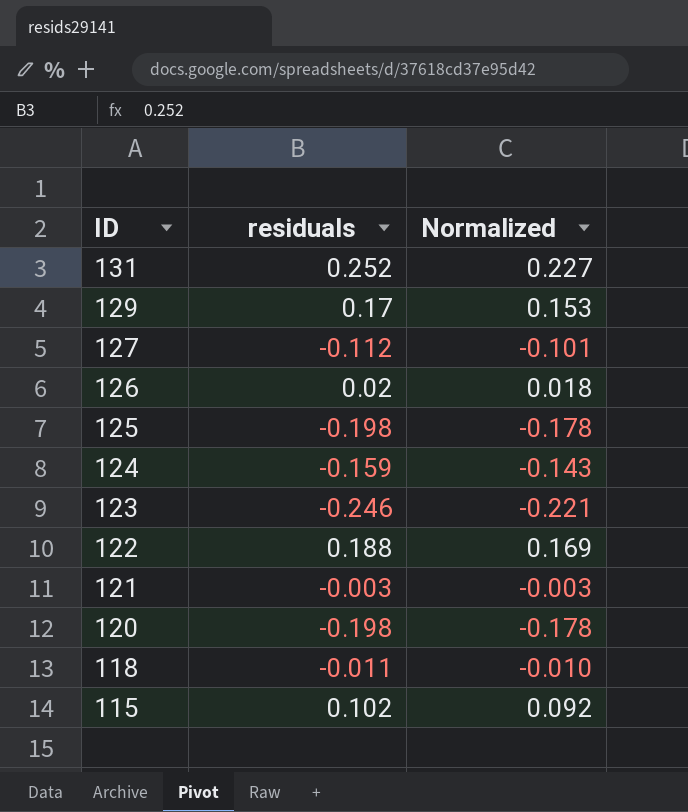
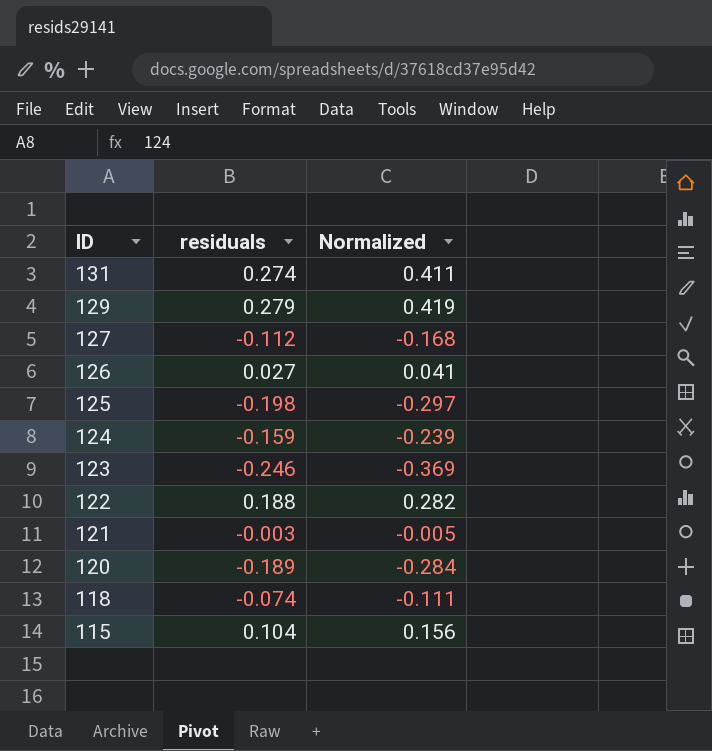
column Normalized | formula: [residuals] * 0.9 -> [residuals] * 1.5
131 | residuals: 0.252 -> 0.274
129 | residuals: 0.17 -> 0.279
126 | residuals: 0.02 -> 0.027
120 | residuals: -0.198 -> -0.189
118 | residuals: -0.011 -> -0.074
115 | residuals: 0.102 -> 0.104

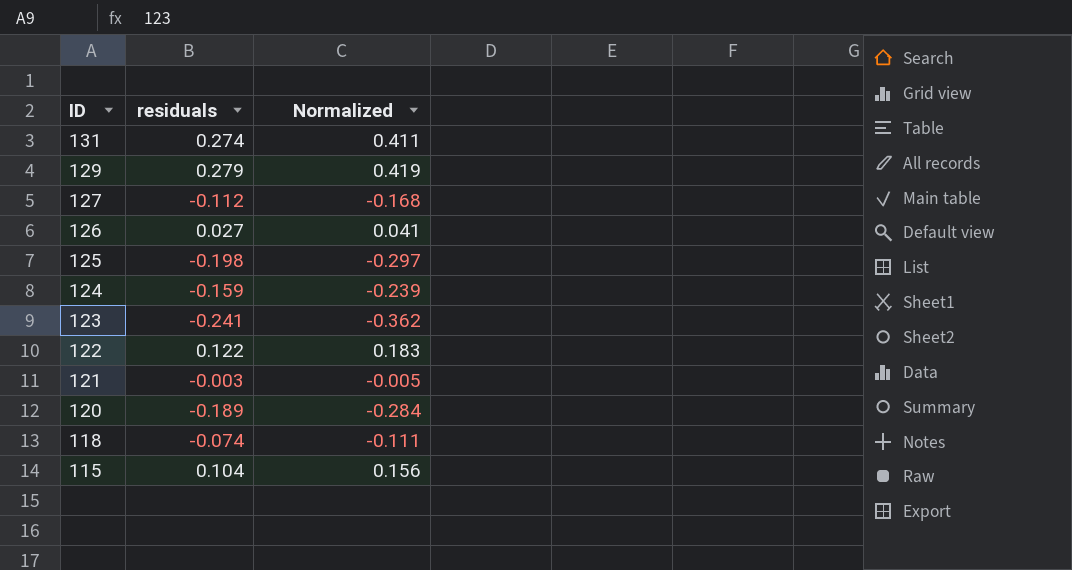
123 | residuals: -0.246 -> -0.241
123 | Normalized: -0.369 -> -0.362
122 | residuals: 0.188 -> 0.122
122 | Normalized: 0.282 -> 0.183

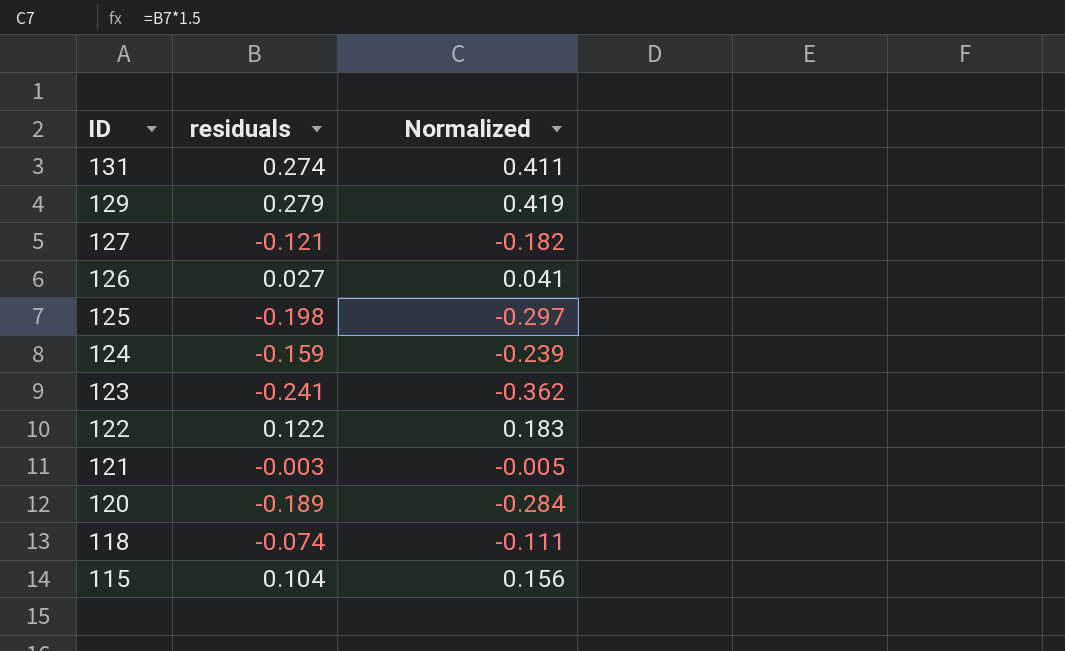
127 | residuals: -0.112 -> -0.121
127 | Normalized: -0.168 -> -0.182

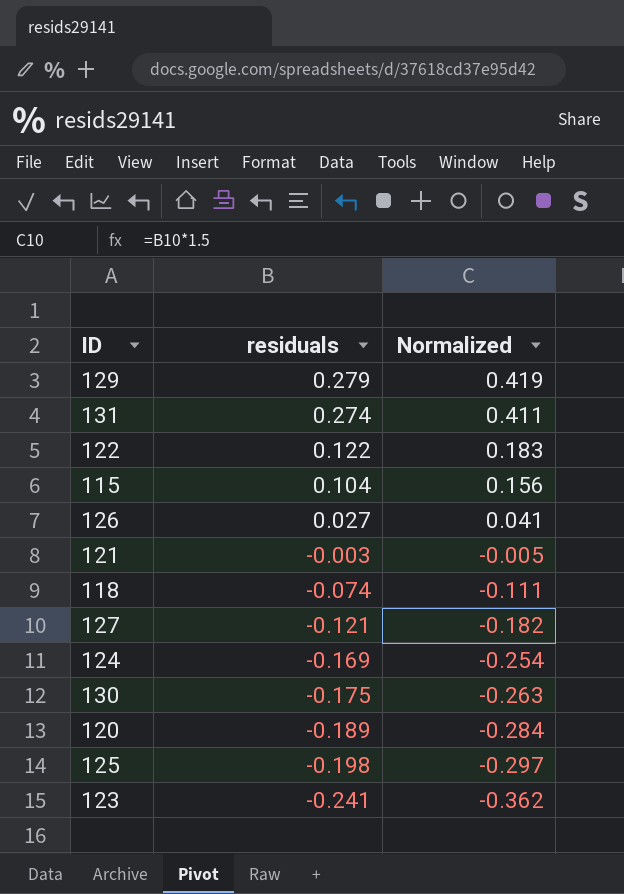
row order: ID descending -> residuals descending
124 | residuals: -0.159 -> -0.169
124 | Normalized: -0.239 -> -0.254
row 130: none -> -0.175 | -0.263

